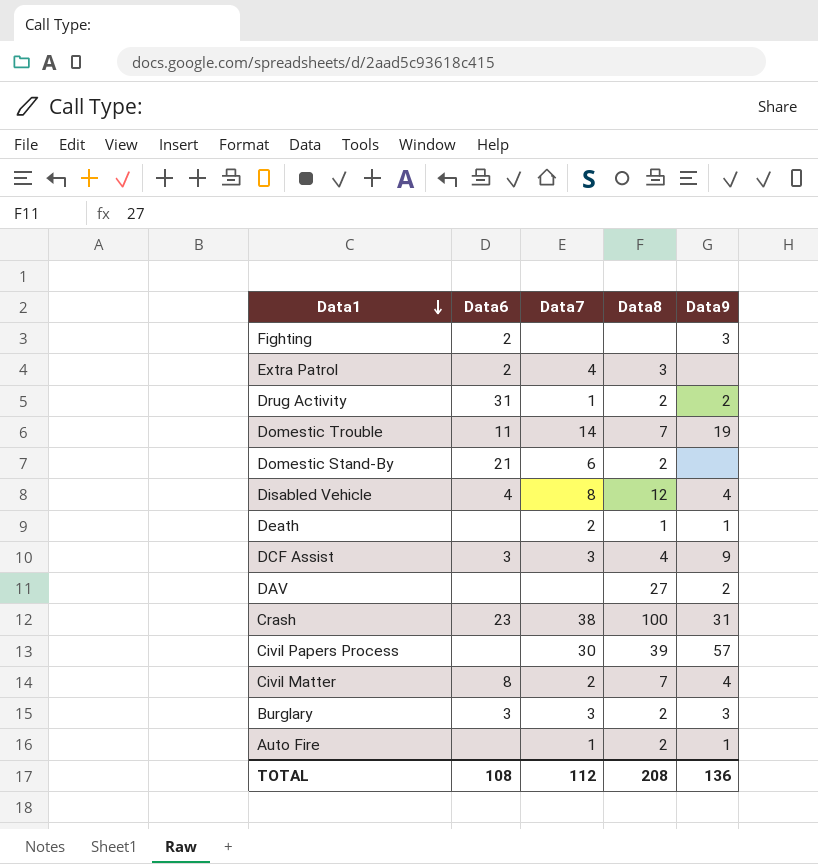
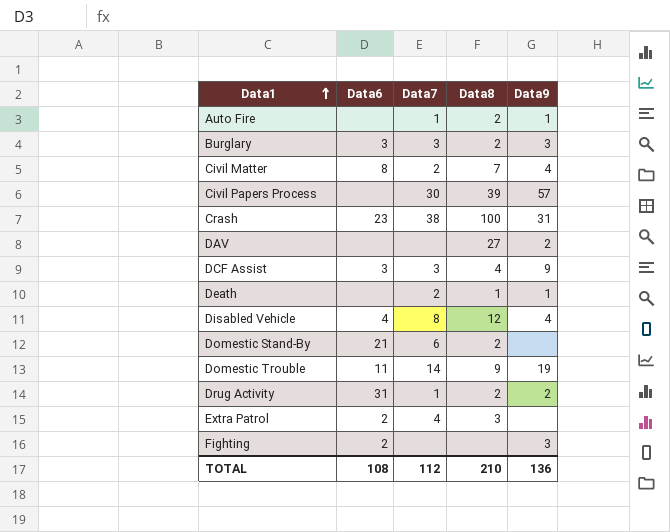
row order: Data1 descending -> Data1 ascending
Domestic Trouble | Data8: 7 -> 9
TOTAL | Data8: 208 -> 210

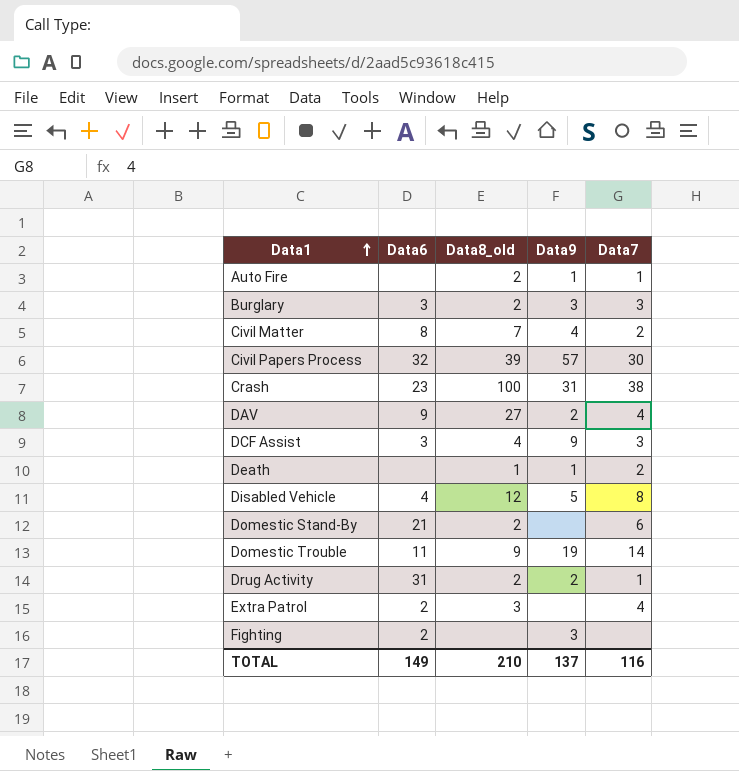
column name: Data8 -> Data8_old
column Data7 | position: 3 -> 5
Civil Papers Process | Data6: none -> 32
DAV | Data6: none -> 9
DAV | Data7: none -> 4
Disabled Vehicle | Data9: 4 -> 5
TOTAL | Data6: 108 -> 149
TOTAL | Data9: 136 -> 137
TOTAL | Data7: 112 -> 116

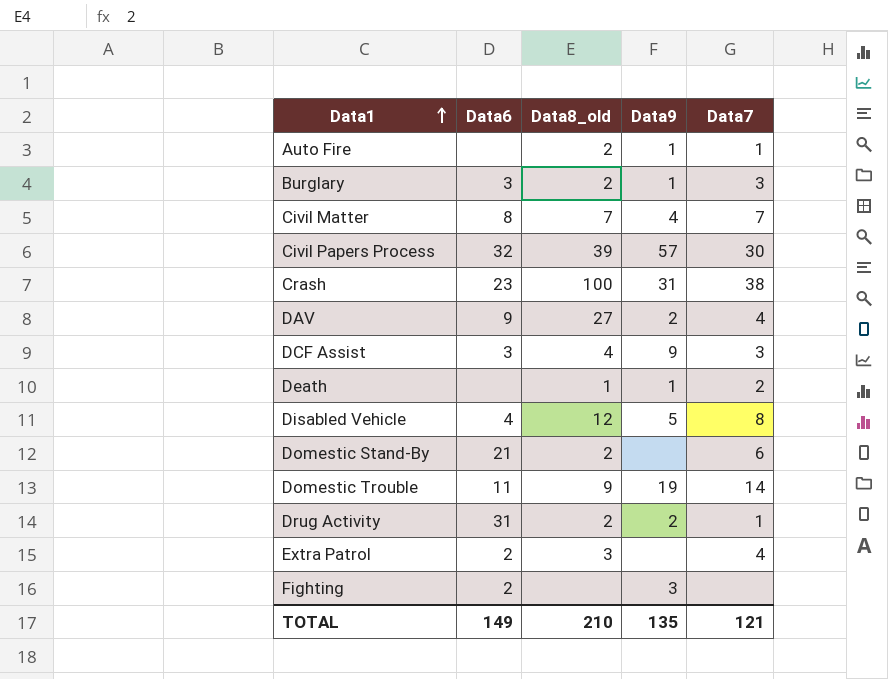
Burglary | Data9: 3 -> 1
Civil Matter | Data7: 2 -> 7
TOTAL | Data9: 137 -> 135
TOTAL | Data7: 116 -> 121

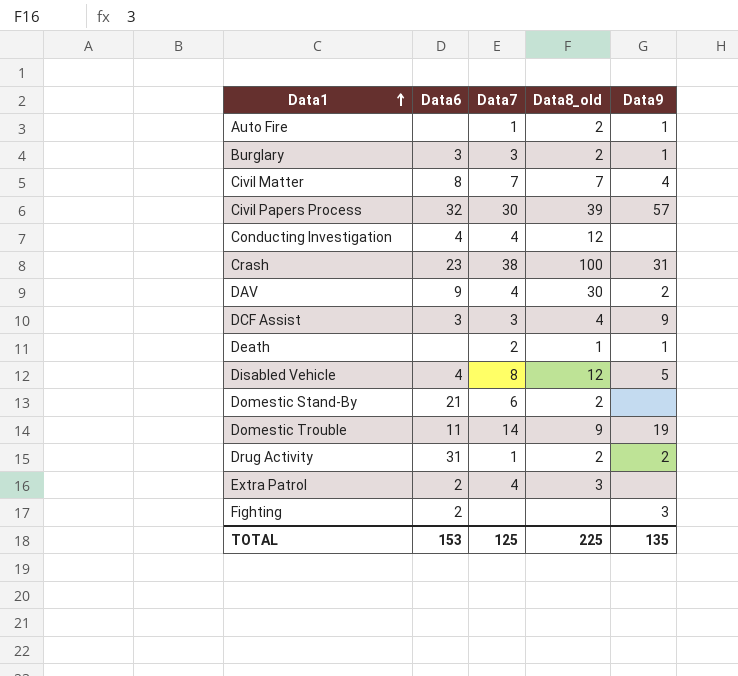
column Data7 | position: 5 -> 3
row Conducting Investigation: none -> 4 | 4 | 12 | none
DAV | Data8_old: 27 -> 30
TOTAL | Data6: 149 -> 153
TOTAL | Data7: 121 -> 125
TOTAL | Data8_old: 210 -> 225

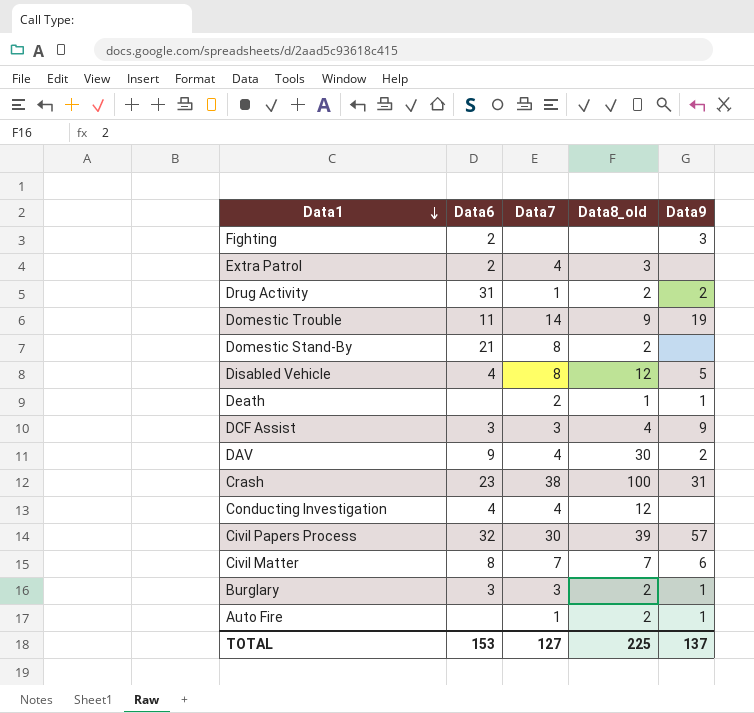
row order: Data1 ascending -> Data1 descending
Domestic Stand-By | Data7: 6 -> 8
Civil Matter | Data9: 4 -> 6
TOTAL | Data7: 125 -> 127
TOTAL | Data9: 135 -> 137

